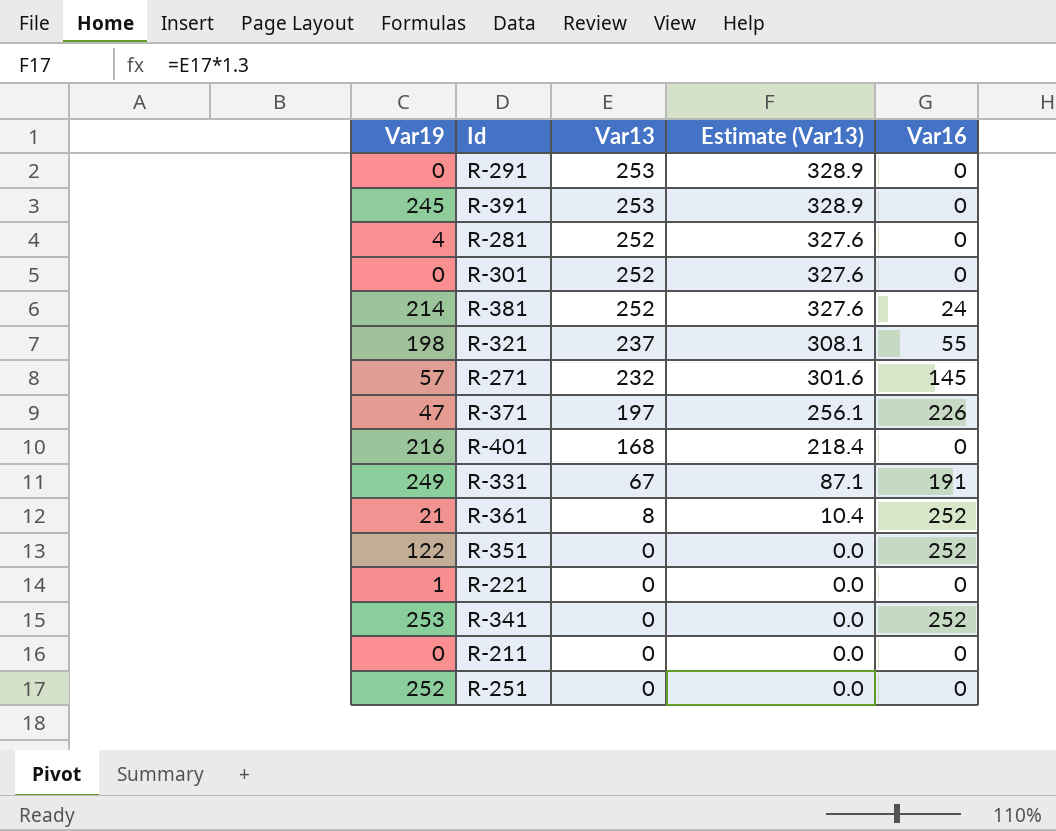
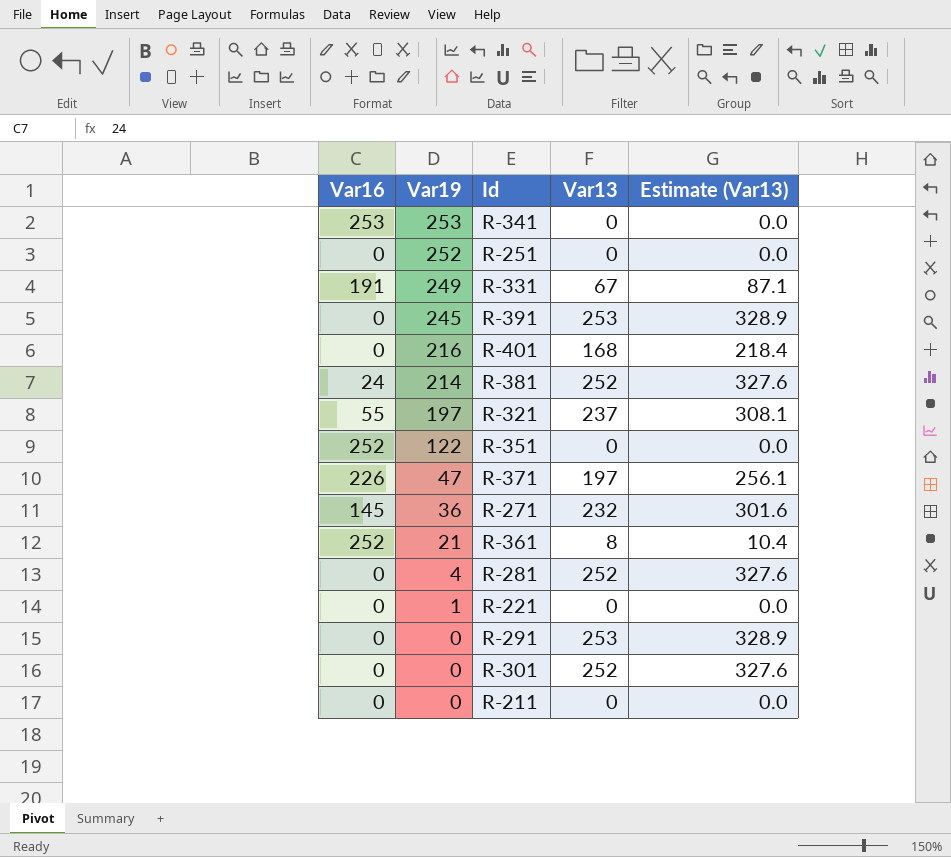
row order: Var13 descending -> Var19 descending
column Var16 | position: 5 -> 1
R-341 | Var16: 252 -> 253
R-321 | Var19: 198 -> 197
R-271 | Var19: 57 -> 36

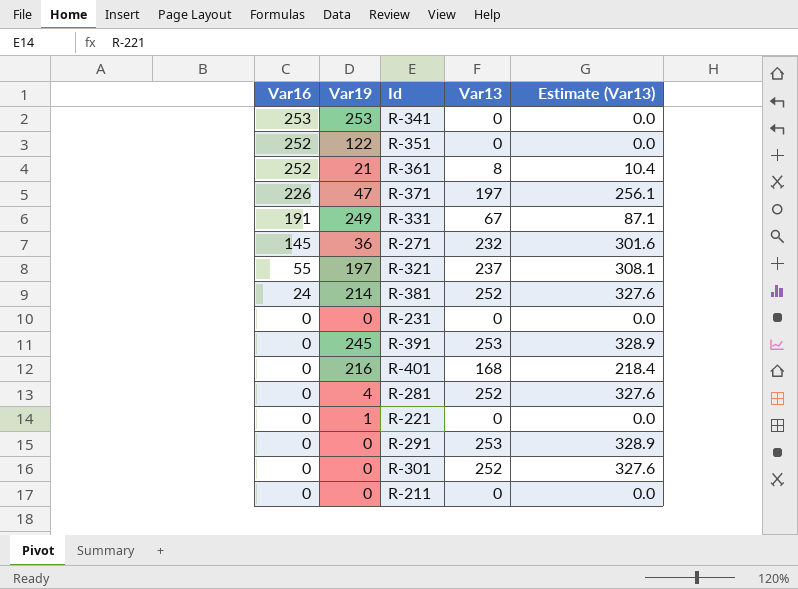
row order: Var19 descending -> Var16 descending
row R-251: 0 | 252 | 0 | 0.0 -> none
row R-231: none -> 0 | 0 | 0 | 0.0

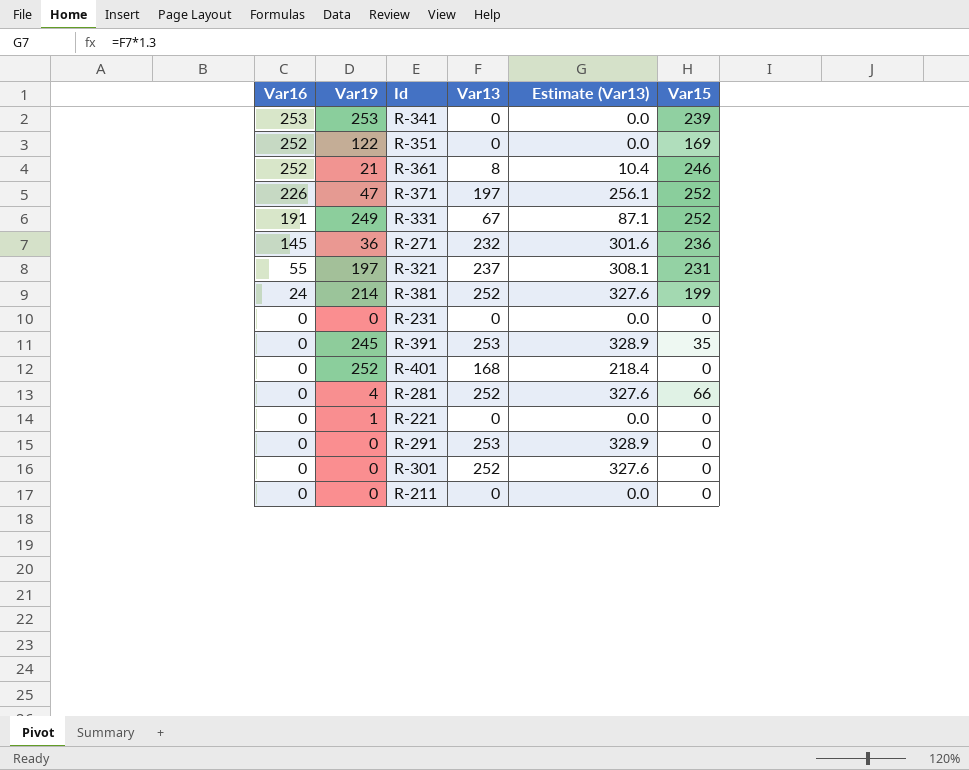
column Var15 | position: none -> 6
R-401 | Var19: 216 -> 252

